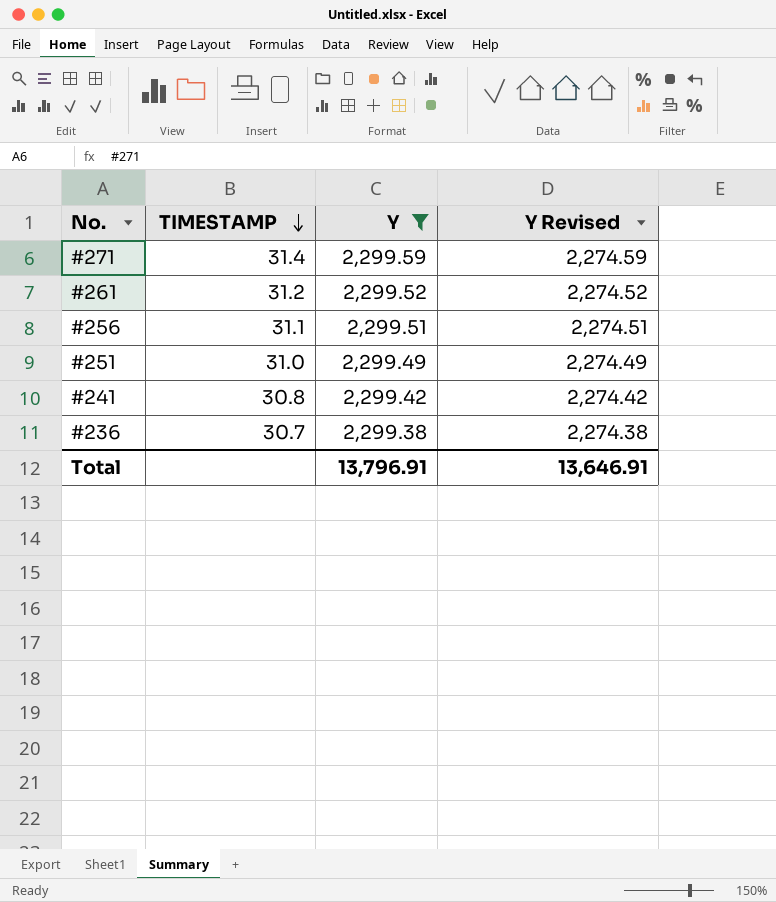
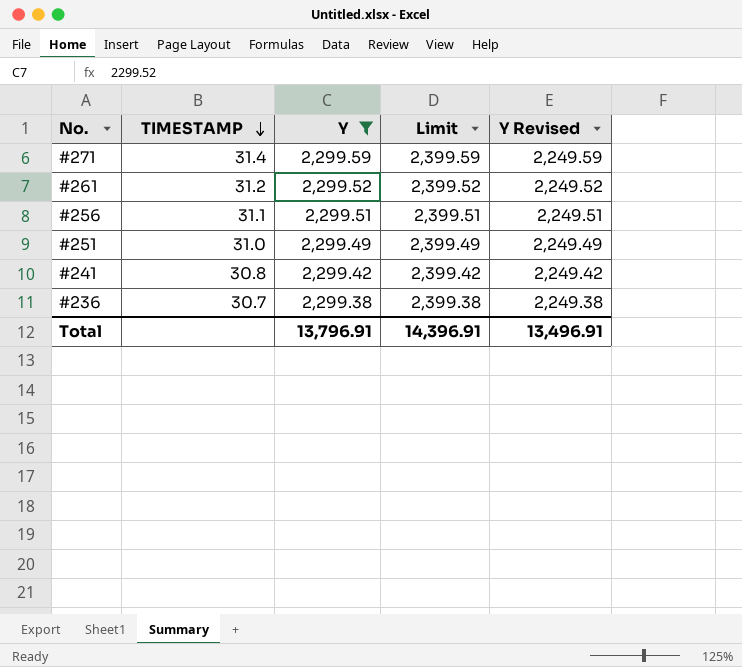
column Limit | formula: none -> [Y] + 100
column Y Revised | formula: [Y] - 25 -> [Y] - 50
Total | Y Revised: 13,646.91 -> 13,496.91

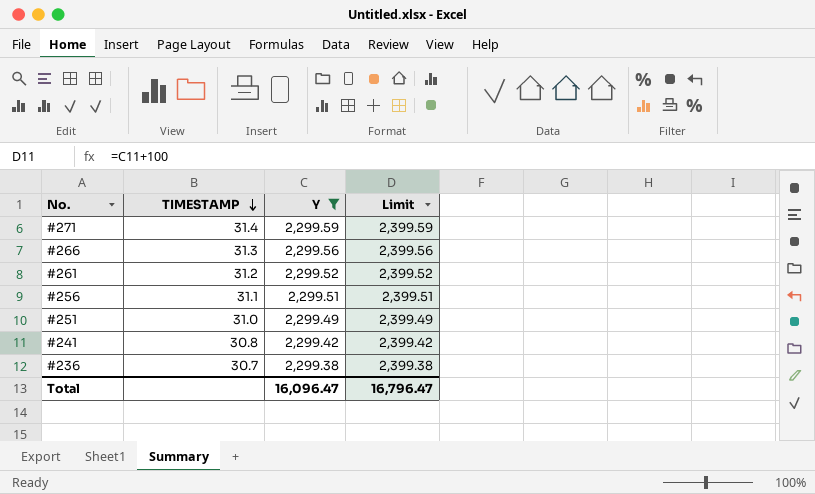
column Y Revised | formula: [Y] - 50 -> none
row #266: none -> 31.3 | 2,299.56 | 2,399.56
Total | Y: 13,796.91 -> 16,096.47
Total | Limit: 14,396.91 -> 16,796.47

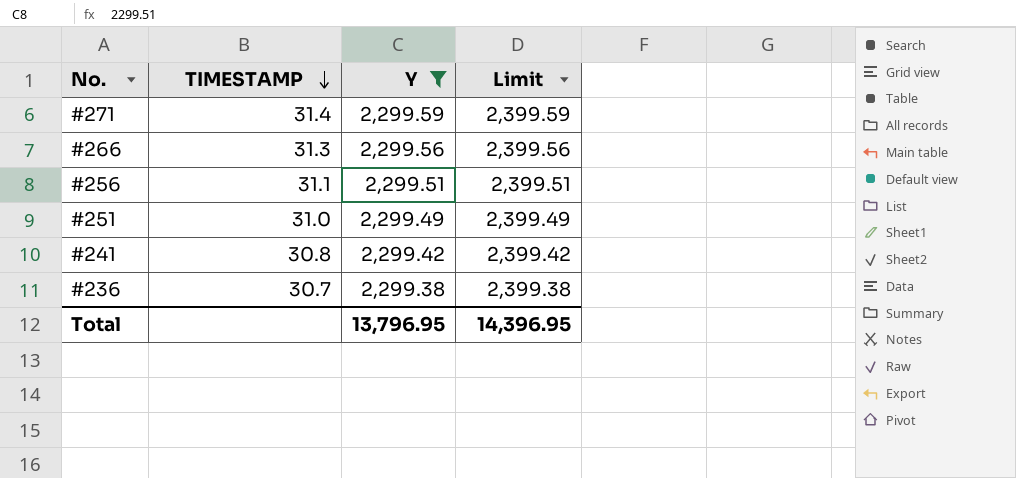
row #261: 31.2 | 2,299.52 | 2,399.52 -> none
Total | Y: 16,096.47 -> 13,796.95
Total | Limit: 16,796.47 -> 14,396.95

